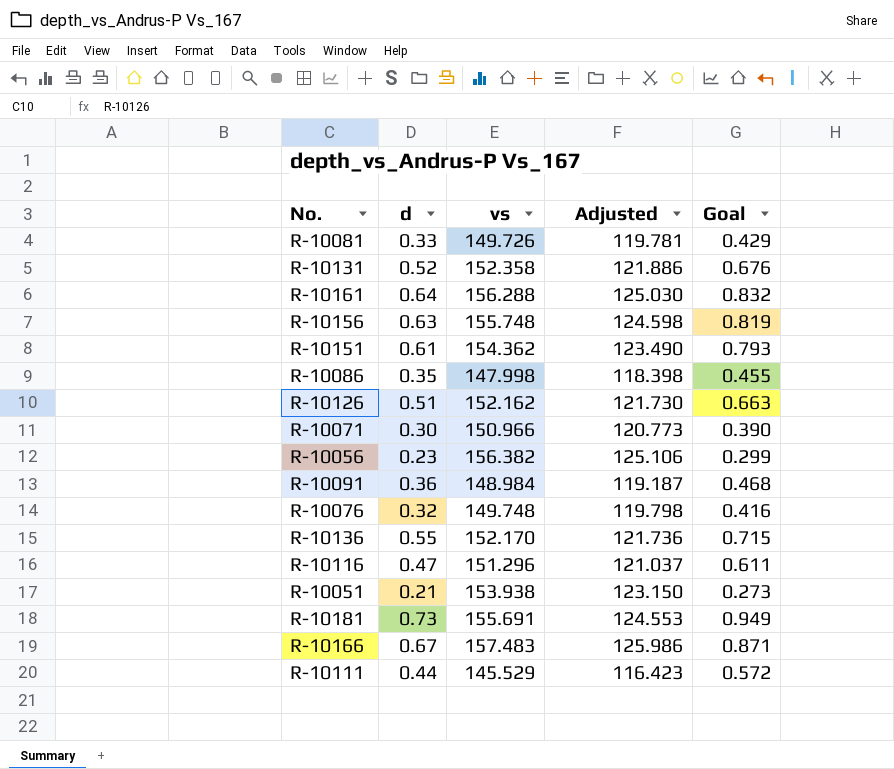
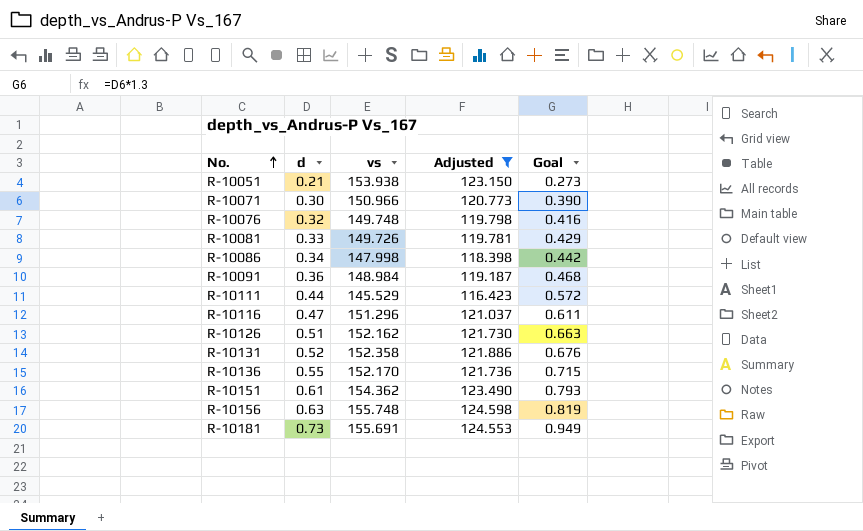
filter: none -> Adjusted <= 124.598
row order: none -> No. ascending
R-10086 | d: 0.35 -> 0.34
R-10086 | Goal: 0.455 -> 0.442

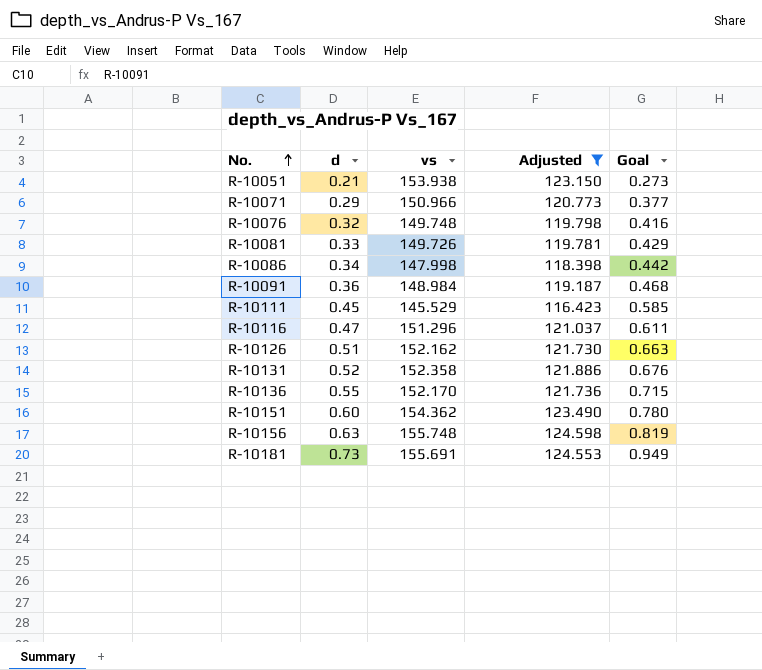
R-10071 | d: 0.30 -> 0.29
R-10071 | Goal: 0.390 -> 0.377
R-10111 | d: 0.44 -> 0.45
R-10111 | Goal: 0.572 -> 0.585
R-10151 | d: 0.61 -> 0.60
R-10151 | Goal: 0.793 -> 0.780

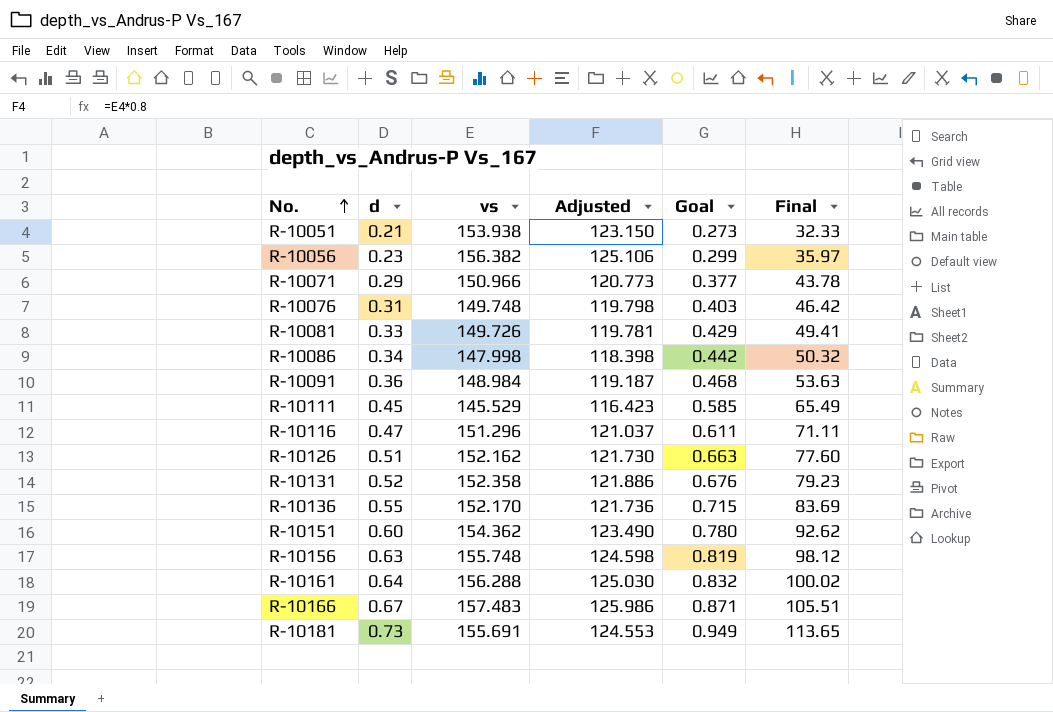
filter: Adjusted <= 124.598 -> none
column Final | formula: none -> [d] * [vs]
R-10076 | d: 0.32 -> 0.31
R-10076 | Goal: 0.416 -> 0.403

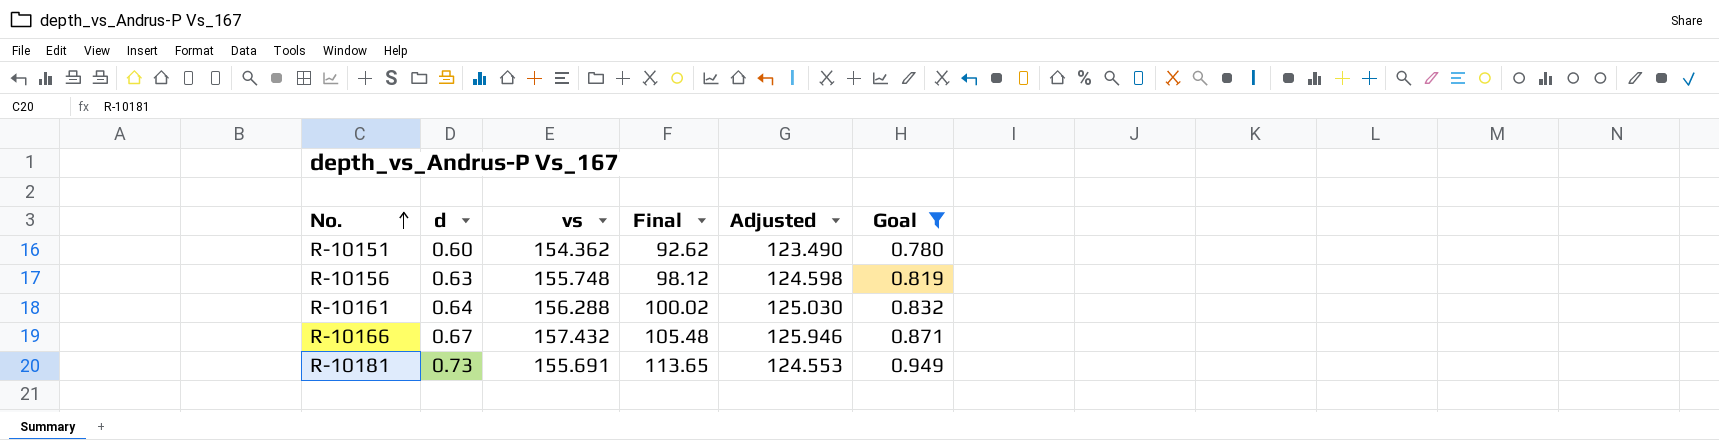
filter: none -> Goal >= 0.780
column Final | position: 6 -> 4
R-10166 | vs: 157.483 -> 157.432
R-10166 | Final: 105.51 -> 105.48
R-10166 | Adjusted: 125.986 -> 125.946

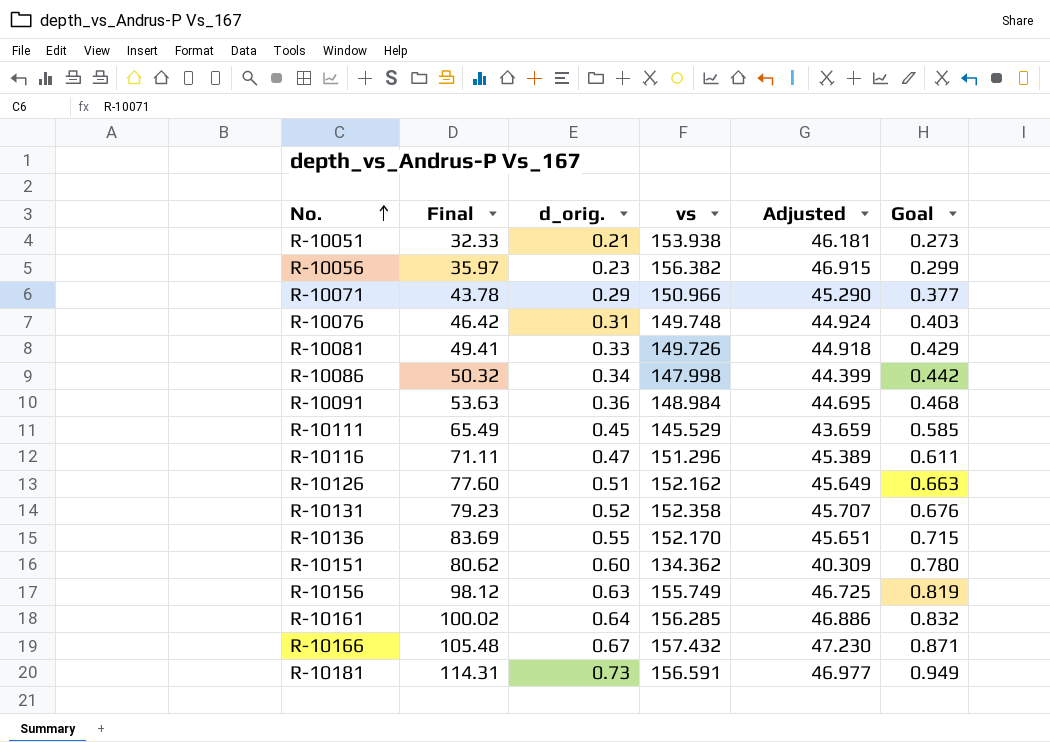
filter: Goal >= 0.780 -> none
column Final | position: 4 -> 2
column name: d -> d_orig.
column Adjusted | formula: [vs] * 0.8 -> [vs] * 0.3
R-10151 | Final: 92.62 -> 80.62
R-10151 | vs: 154.362 -> 134.362
R-10156 | vs: 155.748 -> 155.749
R-10161 | vs: 156.288 -> 156.285
R-10181 | Final: 113.65 -> 114.31
R-10181 | vs: 155.691 -> 156.591

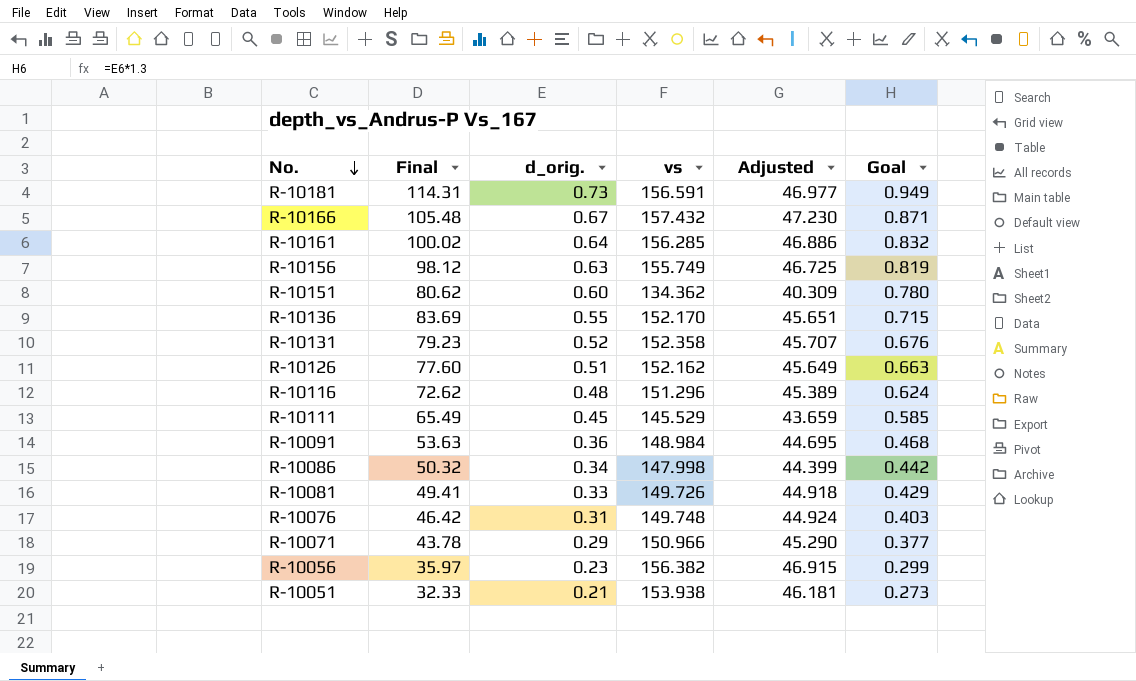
row order: No. ascending -> No. descending
R-10116 | Final: 71.11 -> 72.62
R-10116 | d_orig.: 0.47 -> 0.48
R-10116 | Goal: 0.611 -> 0.624

